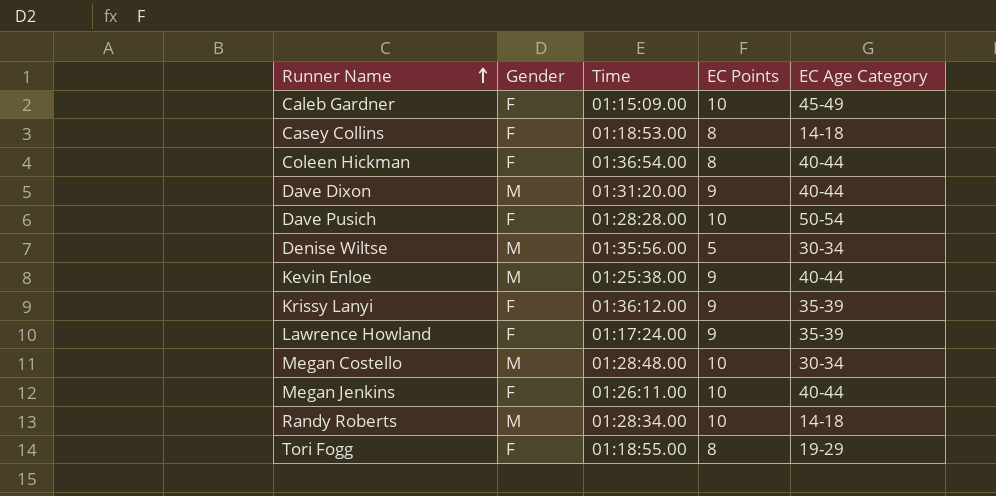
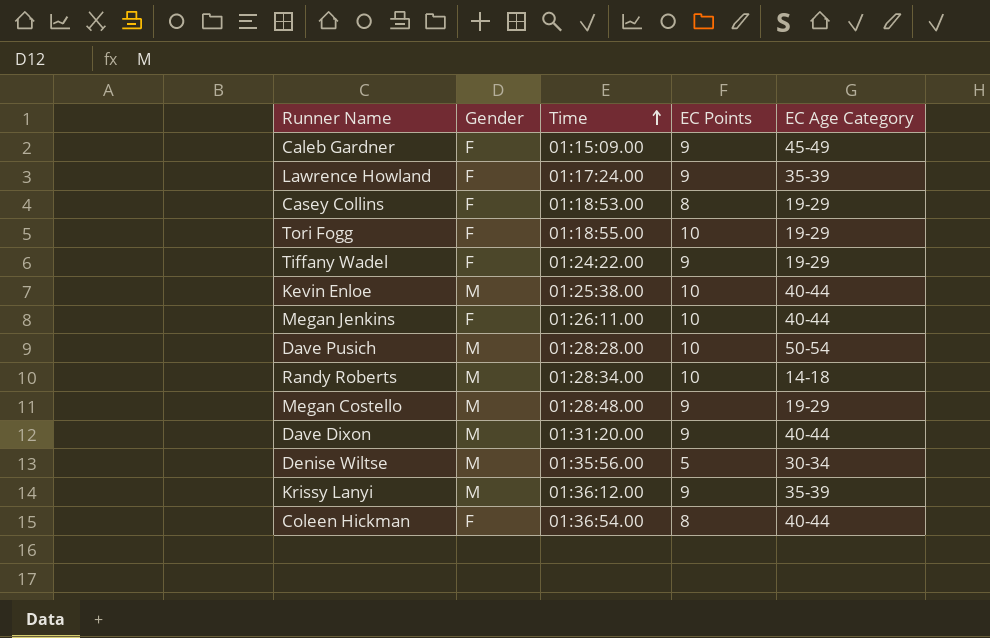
row order: Runner Name ascending -> Time ascending
Caleb Gardner | EC Points: 10 -> 9
Casey Collins | EC Age Category: 14-18 -> 19-29
Tori Fogg | EC Points: 8 -> 10
row Tiffany Wadel: none -> F | 01:24:22.00 | 9 | 19-29
Kevin Enloe | EC Points: 9 -> 10
Dave Pusich | Gender: F -> M
Megan Costello | EC Points: 10 -> 9
Megan Costello | EC Age Category: 30-34 -> 19-29
Krissy Lanyi | Gender: F -> M

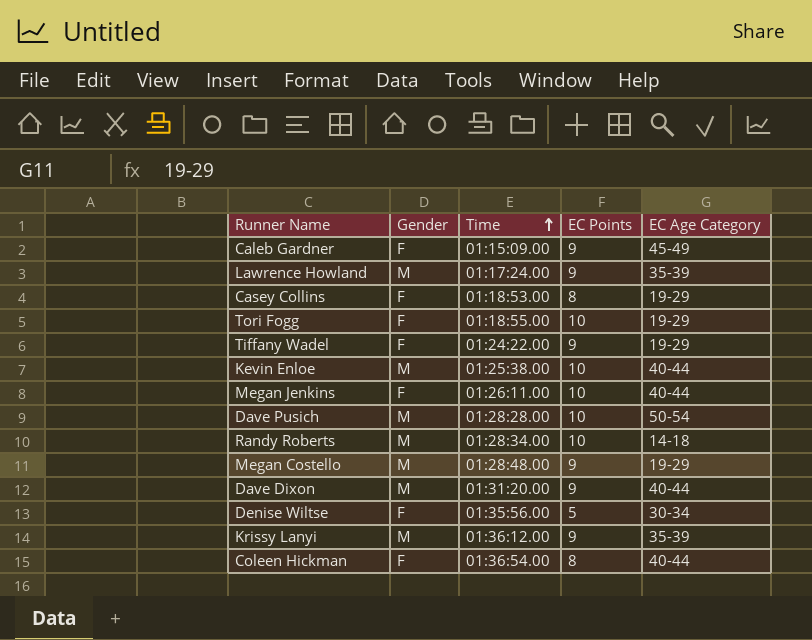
Lawrence Howland | Gender: F -> M
Denise Wiltse | Gender: M -> F

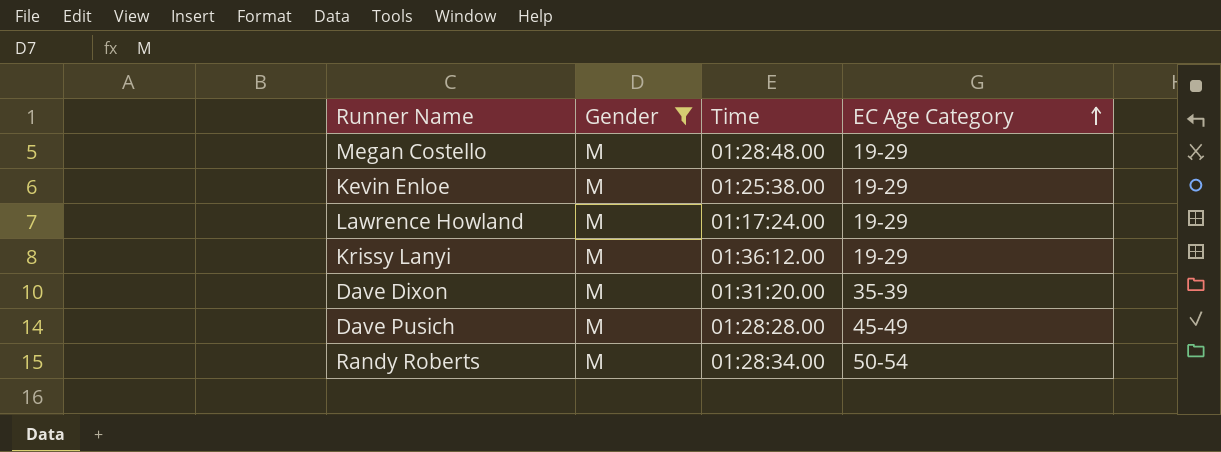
filter: none -> Gender = M
row order: Time ascending -> EC Age Category ascending
column EC Points | position: 4 -> none
Kevin Enloe | EC Age Category: 40-44 -> 19-29
Lawrence Howland | EC Age Category: 35-39 -> 19-29
Krissy Lanyi | EC Age Category: 35-39 -> 19-29
Dave Dixon | EC Age Category: 40-44 -> 35-39
Dave Pusich | EC Age Category: 50-54 -> 45-49
Randy Roberts | EC Age Category: 14-18 -> 50-54

